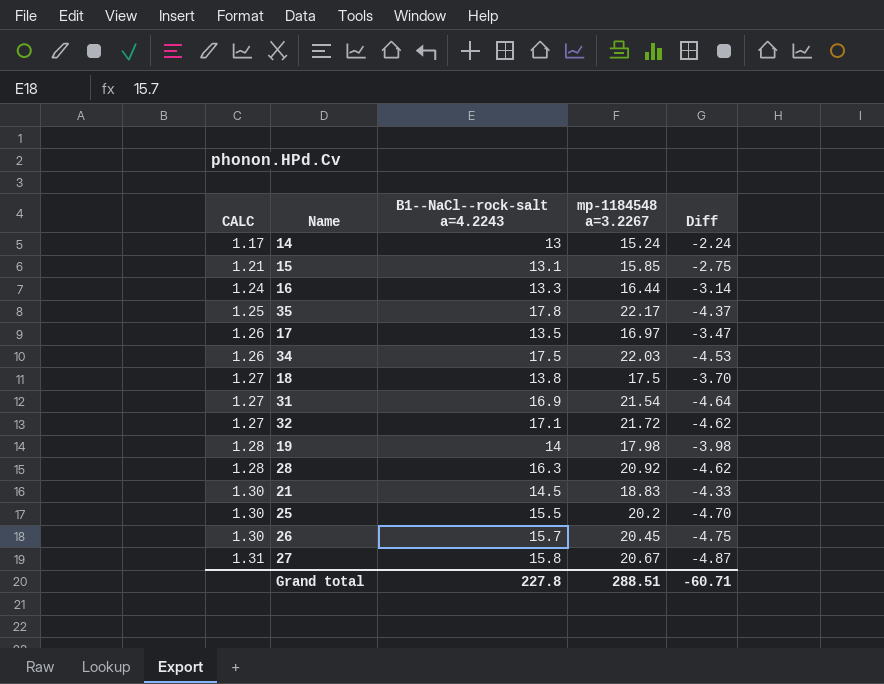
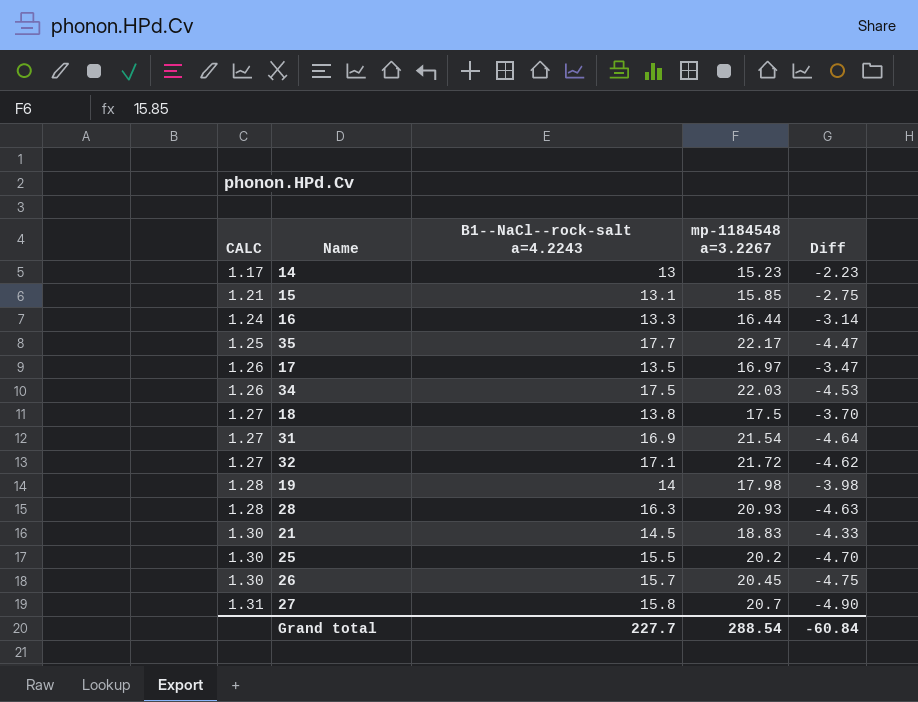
14 | mp-1184548 a=3.2267: 15.24 -> 15.23
14 | Diff: -2.24 -> -2.23
35 | B1--NaCl--rock-salt a=4.2243: 17.8 -> 17.7
35 | Diff: -4.37 -> -4.47
28 | mp-1184548 a=3.2267: 20.92 -> 20.93
28 | Diff: -4.62 -> -4.63
27 | mp-1184548 a=3.2267: 20.67 -> 20.7
27 | Diff: -4.87 -> -4.90
Grand total | B1--NaCl--rock-salt a=4.2243: 227.8 -> 227.7
Grand total | mp-1184548 a=3.2267: 288.51 -> 288.54
Grand total | Diff: -60.71 -> -60.84

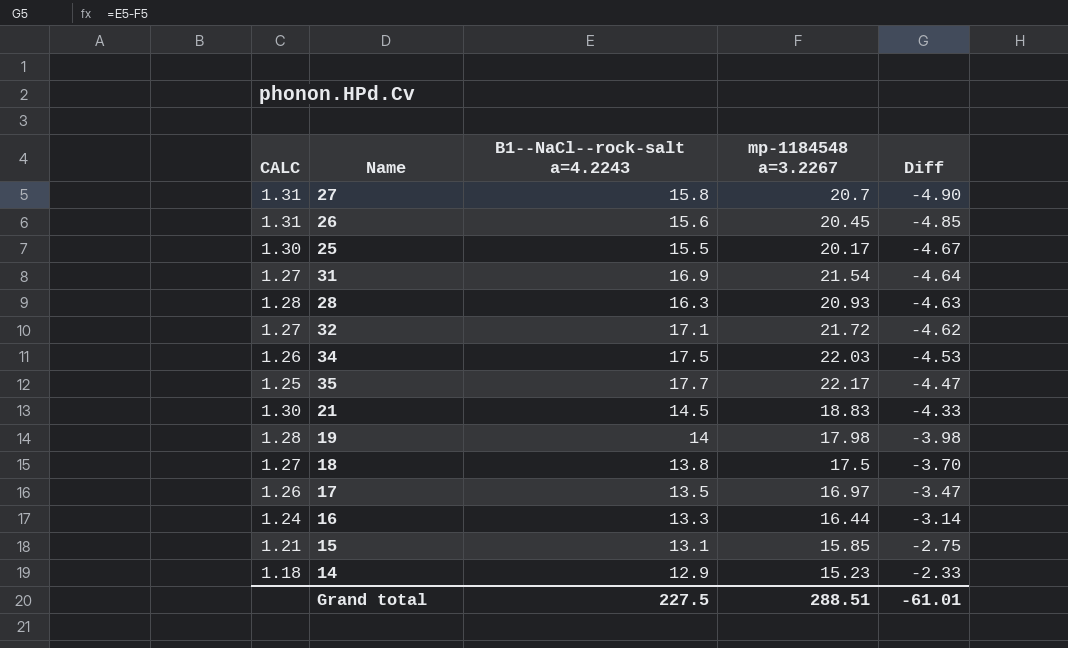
row order: CALC ascending -> Diff ascending
26 | CALC: 1.30 -> 1.31
26 | B1--NaCl--rock-salt a=4.2243: 15.7 -> 15.6
26 | Diff: -4.75 -> -4.85
25 | mp-1184548 a=3.2267: 20.2 -> 20.17
25 | Diff: -4.70 -> -4.67
14 | CALC: 1.17 -> 1.18
14 | B1--NaCl--rock-salt a=4.2243: 13 -> 12.9
14 | Diff: -2.23 -> -2.33
Grand total | B1--NaCl--rock-salt a=4.2243: 227.7 -> 227.5
Grand total | mp-1184548 a=3.2267: 288.54 -> 288.51
Grand total | Diff: -60.84 -> -61.01

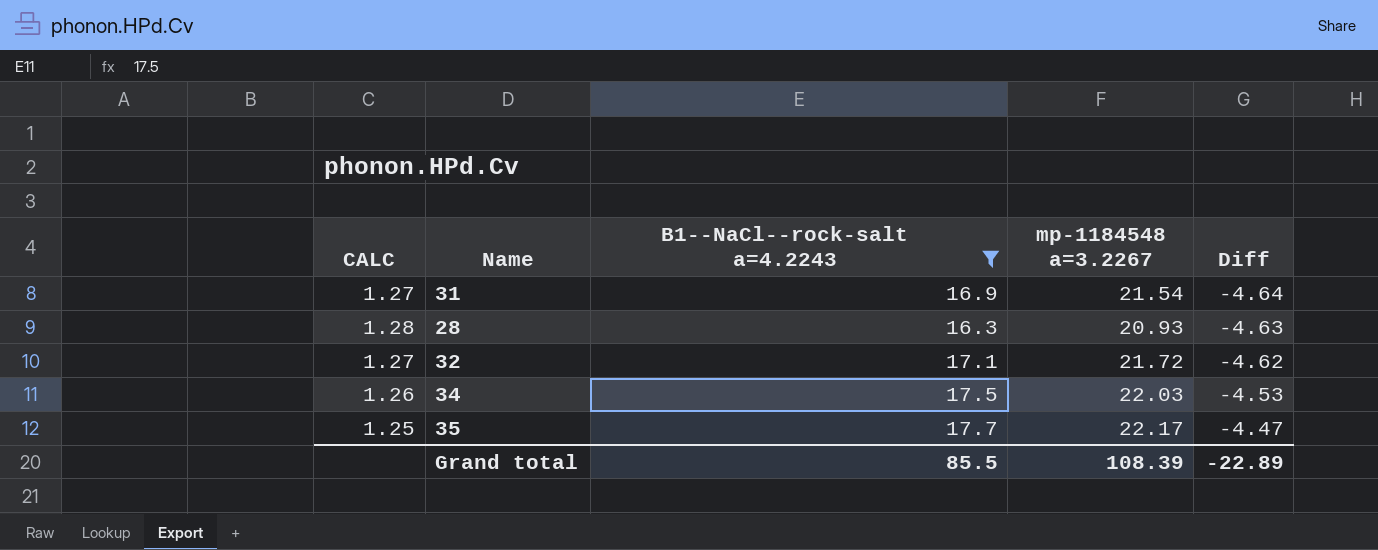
filter: none -> B1--NaCl--rock-salt a=4.2243 >= 16.3
Grand total | B1--NaCl--rock-salt a=4.2243: 227.5 -> 85.5
Grand total | mp-1184548 a=3.2267: 288.51 -> 108.39
Grand total | Diff: -61.01 -> -22.89

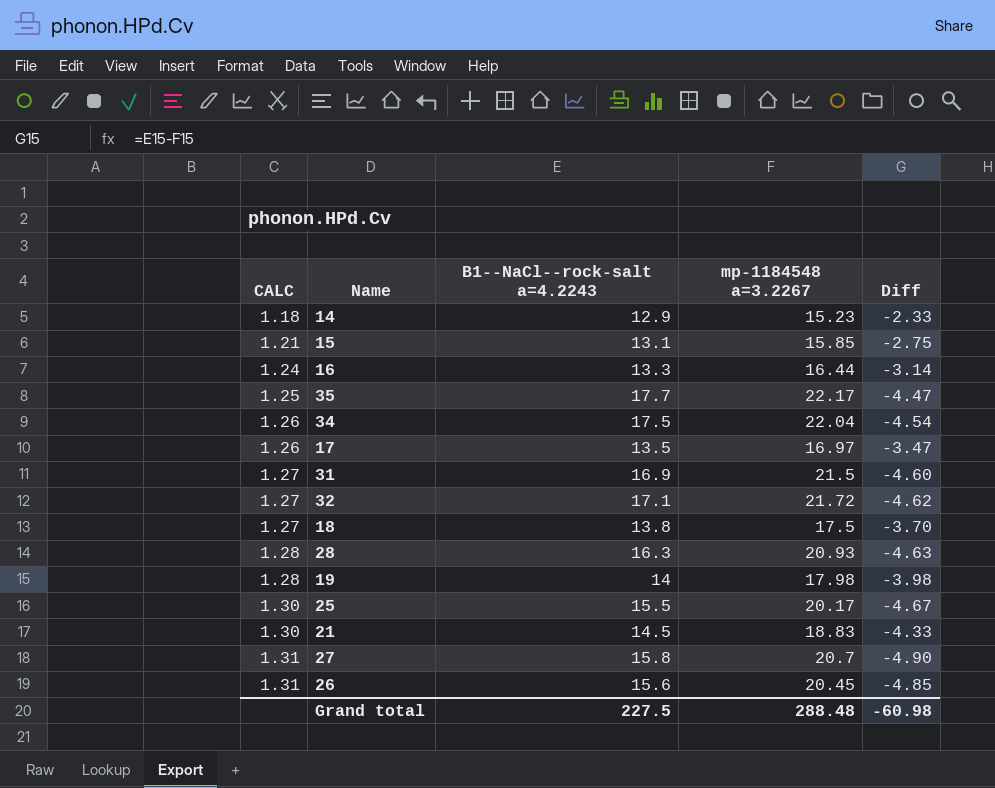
filter: B1--NaCl--rock-salt a=4.2243 >= 16.3 -> none
row order: Diff ascending -> CALC ascending
34 | mp-1184548 a=3.2267: 22.03 -> 22.04
34 | Diff: -4.53 -> -4.54
31 | mp-1184548 a=3.2267: 21.54 -> 21.5
31 | Diff: -4.64 -> -4.60
Grand total | B1--NaCl--rock-salt a=4.2243: 85.5 -> 227.5
Grand total | mp-1184548 a=3.2267: 108.39 -> 288.48
Grand total | Diff: -22.89 -> -60.98

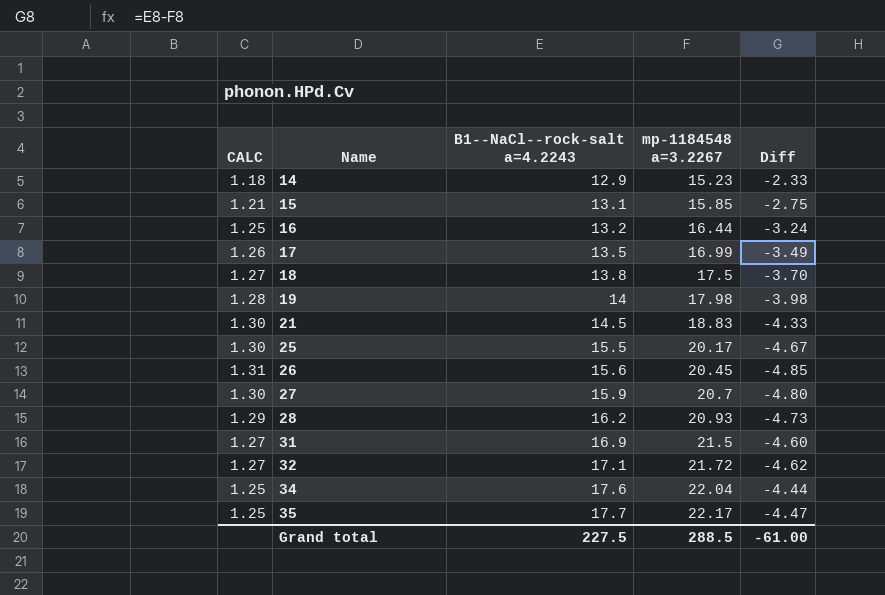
row order: CALC ascending -> Name ascending
16 | CALC: 1.24 -> 1.25
16 | B1--NaCl--rock-salt a=4.2243: 13.3 -> 13.2
16 | Diff: -3.14 -> -3.24
17 | mp-1184548 a=3.2267: 16.97 -> 16.99
17 | Diff: -3.47 -> -3.49
27 | CALC: 1.31 -> 1.30
27 | B1--NaCl--rock-salt a=4.2243: 15.8 -> 15.9
27 | Diff: -4.90 -> -4.80
28 | CALC: 1.28 -> 1.29
28 | B1--NaCl--rock-salt a=4.2243: 16.3 -> 16.2
28 | Diff: -4.63 -> -4.73
34 | CALC: 1.26 -> 1.25
34 | B1--NaCl--rock-salt a=4.2243: 17.5 -> 17.6
34 | Diff: -4.54 -> -4.44
Grand total | mp-1184548 a=3.2267: 288.48 -> 288.5
Grand total | Diff: -60.98 -> -61.00

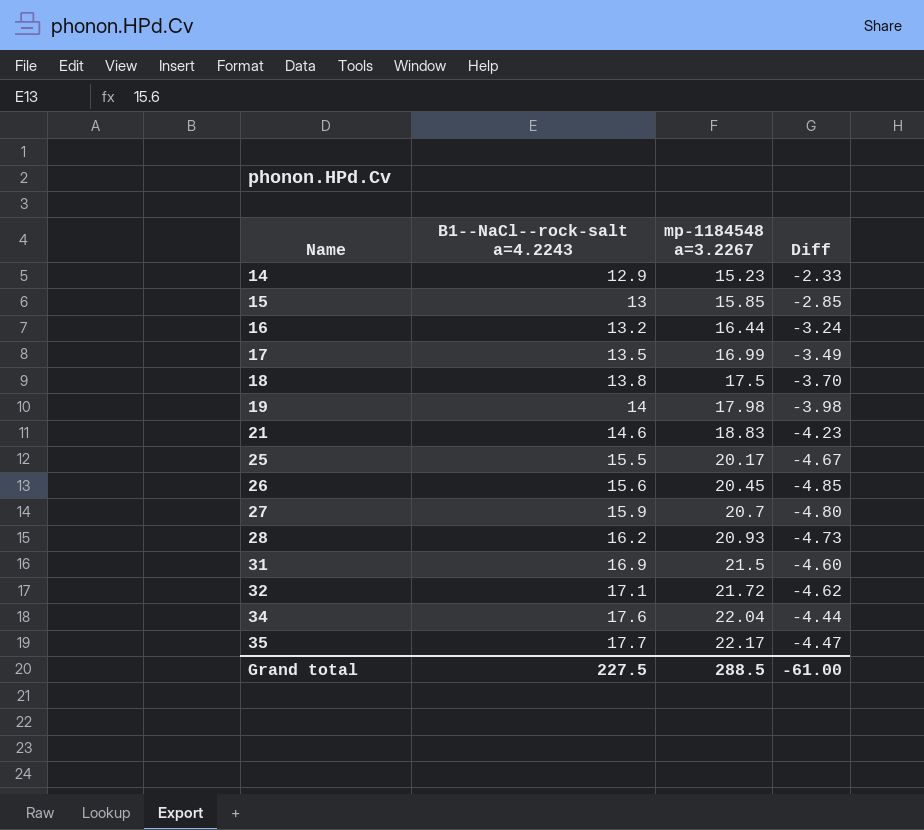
column CALC | formula: [mp-1184548 a=3.2267] / [B1--NaCl--rock-salt a=4.2243] -> none
15 | B1--NaCl--rock-salt a=4.2243: 13.1 -> 13
15 | Diff: -2.75 -> -2.85
21 | B1--NaCl--rock-salt a=4.2243: 14.5 -> 14.6
21 | Diff: -4.33 -> -4.23

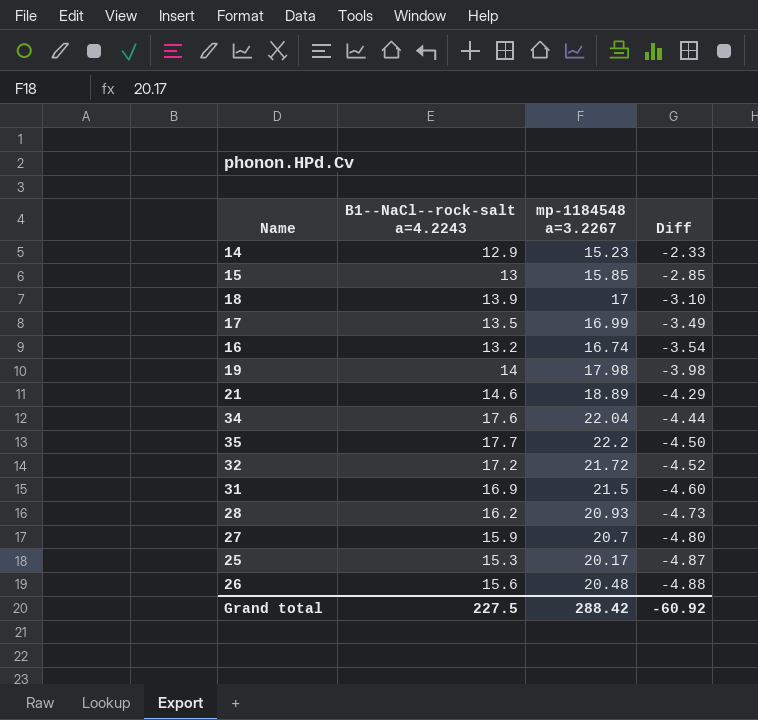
row order: Name ascending -> Diff descending
18 | B1--NaCl--rock-salt a=4.2243: 13.8 -> 13.9
18 | mp-1184548 a=3.2267: 17.5 -> 17
18 | Diff: -3.70 -> -3.10
16 | mp-1184548 a=3.2267: 16.44 -> 16.74
16 | Diff: -3.24 -> -3.54
21 | mp-1184548 a=3.2267: 18.83 -> 18.89
21 | Diff: -4.23 -> -4.29
35 | mp-1184548 a=3.2267: 22.17 -> 22.2
35 | Diff: -4.47 -> -4.50
32 | B1--NaCl--rock-salt a=4.2243: 17.1 -> 17.2
32 | Diff: -4.62 -> -4.52
25 | B1--NaCl--rock-salt a=4.2243: 15.5 -> 15.3
25 | Diff: -4.67 -> -4.87
26 | mp-1184548 a=3.2267: 20.45 -> 20.48
26 | Diff: -4.85 -> -4.88
Grand total | mp-1184548 a=3.2267: 288.5 -> 288.42
Grand total | Diff: -61.00 -> -60.92

